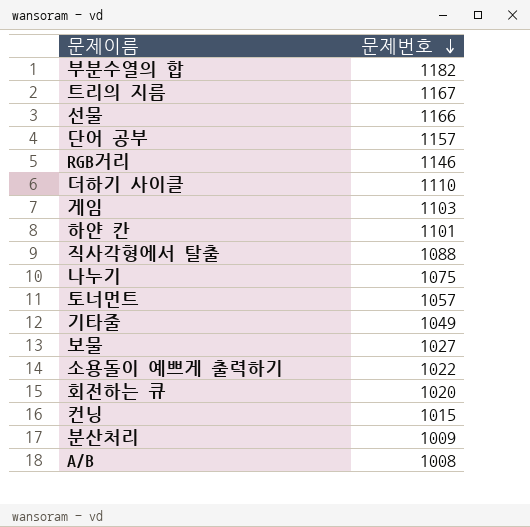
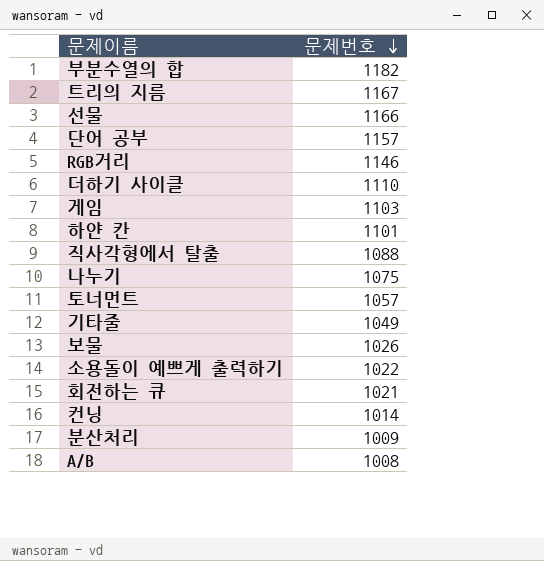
보물 | 문제번호: 1027 -> 1026
회전하는 큐 | 문제번호: 1020 -> 1021
컨닝 | 문제번호: 1015 -> 1014

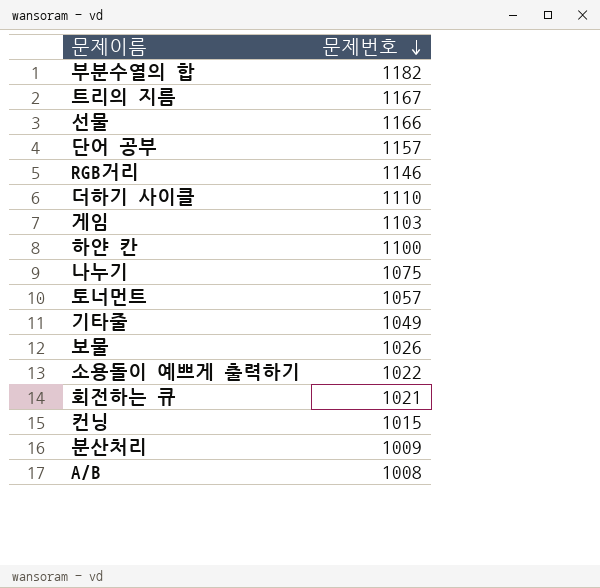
row 직사각형에서 탈출: 1088 -> none
하얀 칸 | 문제번호: 1101 -> 1100
컨닝 | 문제번호: 1014 -> 1015

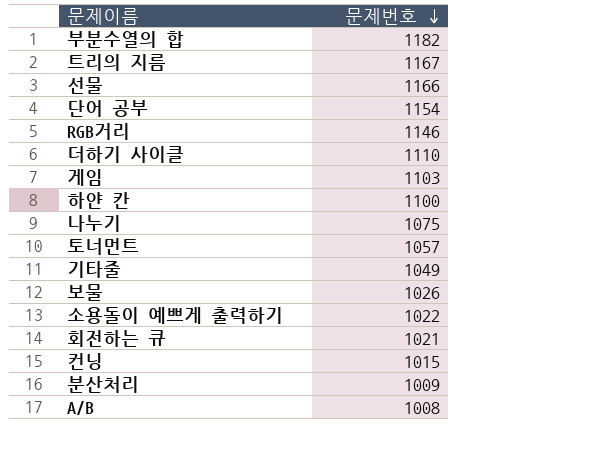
단어 공부 | 문제번호: 1157 -> 1154

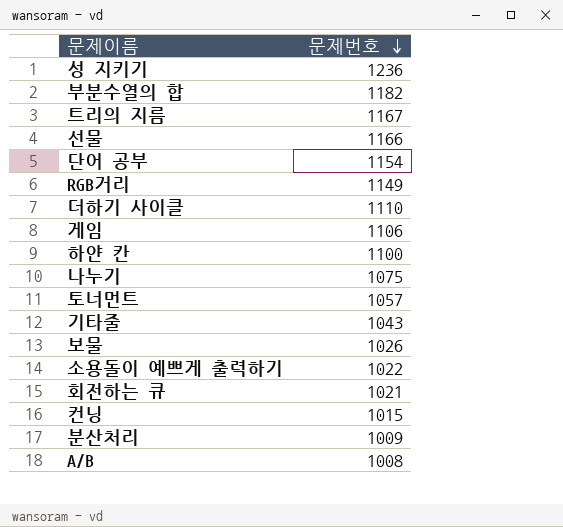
row 성 지키기: none -> 1236
RGB거리 | 문제번호: 1146 -> 1149
게임 | 문제번호: 1103 -> 1106
기타줄 | 문제번호: 1049 -> 1043

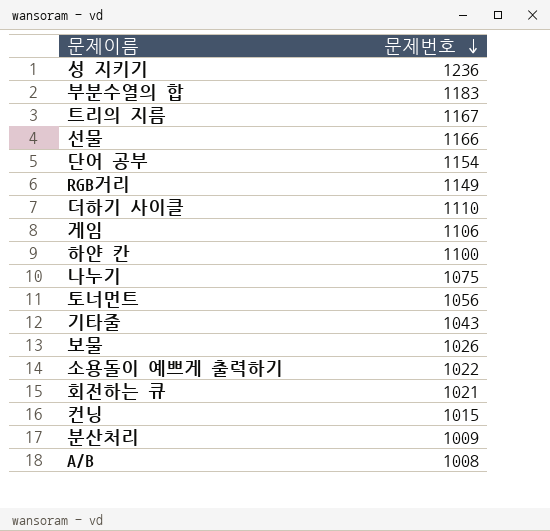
부분수열의 합 | 문제번호: 1182 -> 1183
토너먼트 | 문제번호: 1057 -> 1056

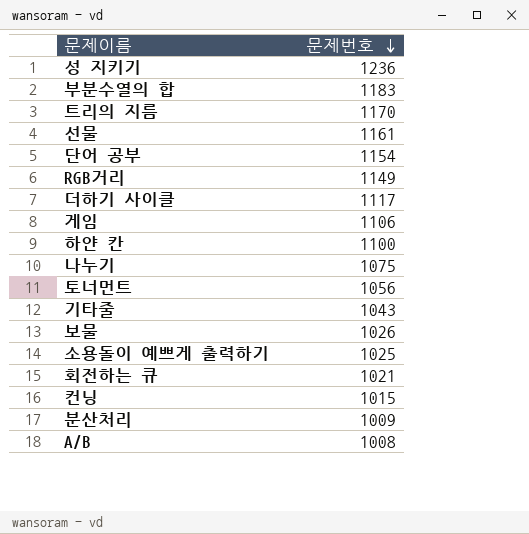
트리의 지름 | 문제번호: 1167 -> 1170
선물 | 문제번호: 1166 -> 1161
더하기 사이클 | 문제번호: 1110 -> 1117
소용돌이 예쁘게 출력하기 | 문제번호: 1022 -> 1025

